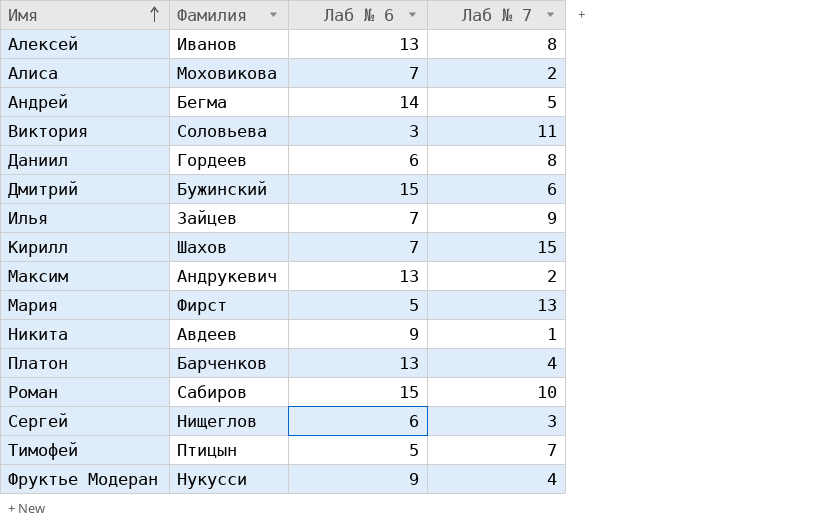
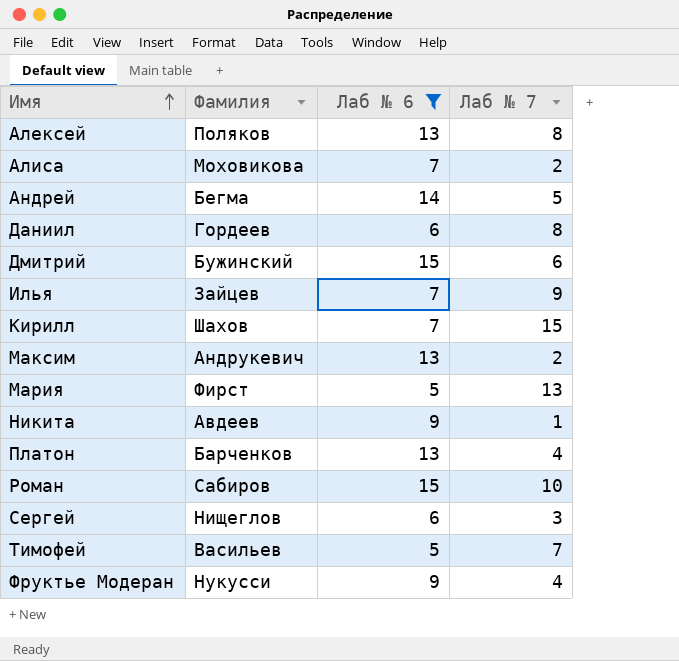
filter: none -> Лаб № 6 != 3
Алексей | Фамилия: Иванов -> Поляков
Тимофей | Фамилия: Птицын -> Васильев

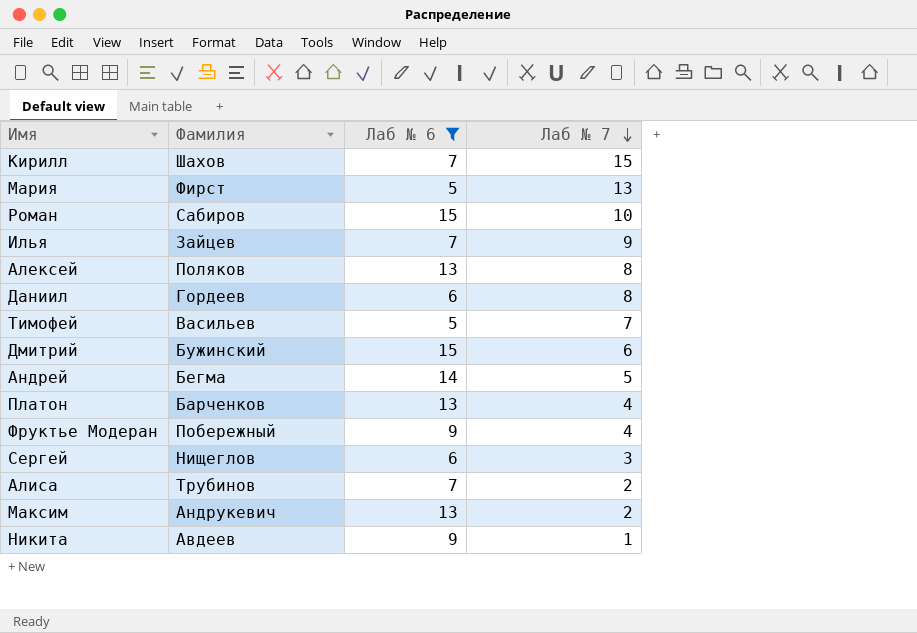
row order: Имя ascending -> Лаб № 7 descending
Фруктье Модеран | Фамилия: Нукусси -> Побережный
Алиса | Фамилия: Моховикова -> Трубинов

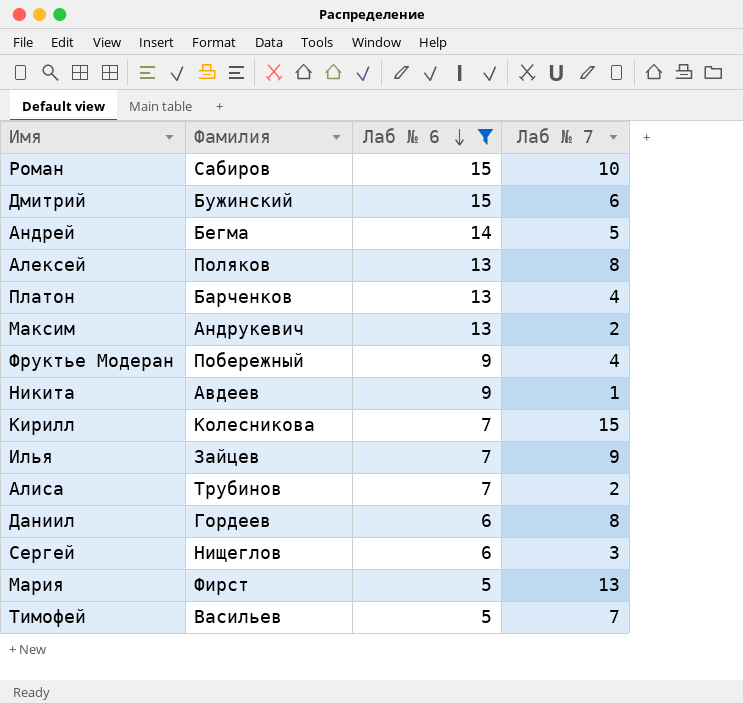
row order: Лаб № 7 descending -> Лаб № 6 descending
Кирилл | Фамилия: Шахов -> Колесникова

